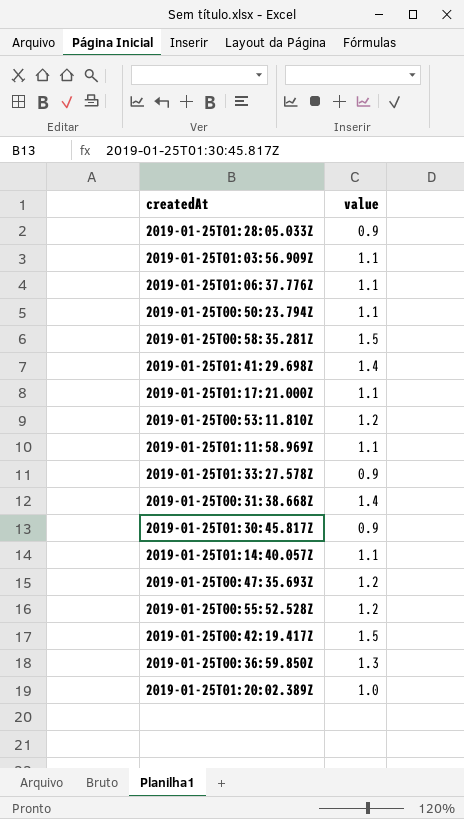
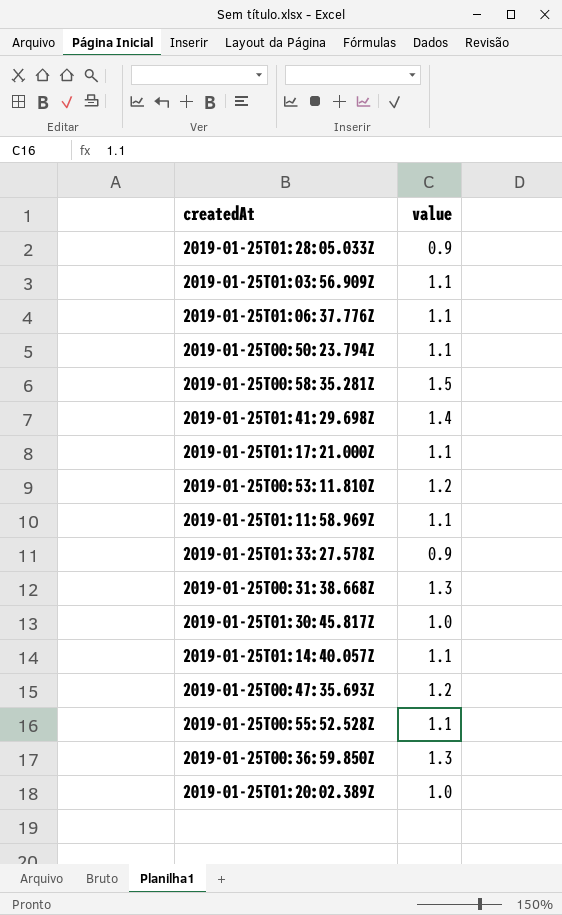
row 2019-01-25T00:42:19.417Z: 1.5 -> none
2019-01-25T00:31:38.668Z | value: 1.4 -> 1.3
2019-01-25T01:30:45.817Z | value: 0.9 -> 1.0
2019-01-25T00:55:52.528Z | value: 1.2 -> 1.1

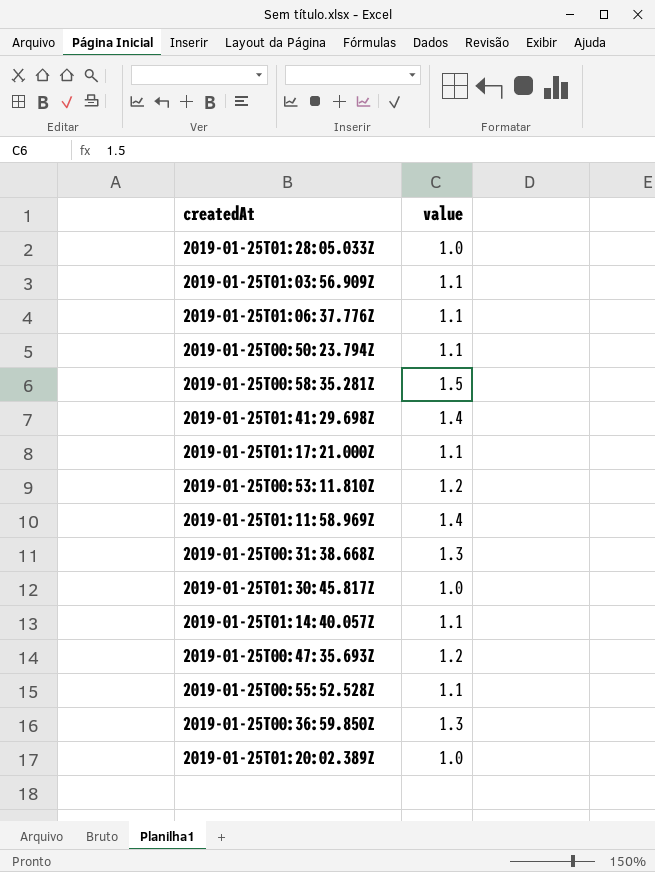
row 2019-01-25T01:33:27.578Z: 0.9 -> none
2019-01-25T01:28:05.033Z | value: 0.9 -> 1.0
2019-01-25T01:11:58.969Z | value: 1.1 -> 1.4

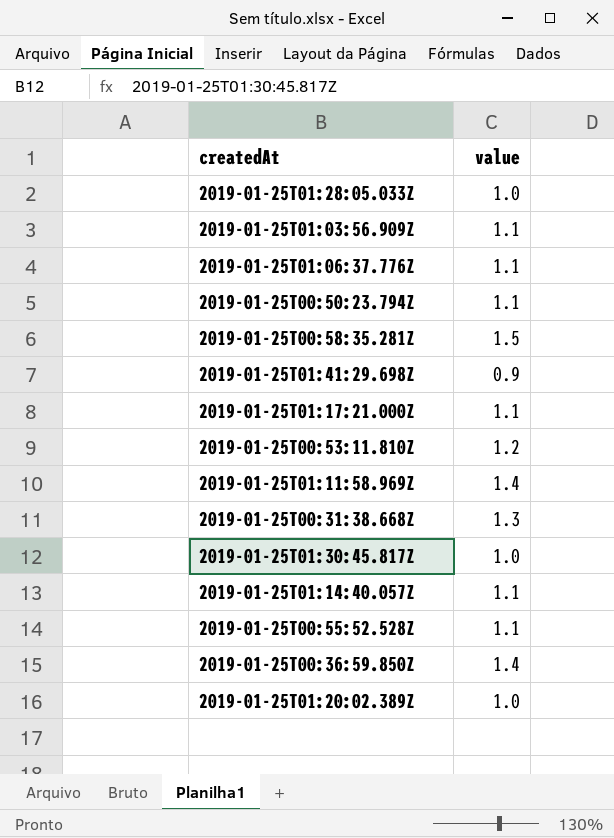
row 2019-01-25T00:47:35.693Z: 1.2 -> none
2019-01-25T01:41:29.698Z | value: 1.4 -> 0.9
2019-01-25T00:36:59.850Z | value: 1.3 -> 1.4

